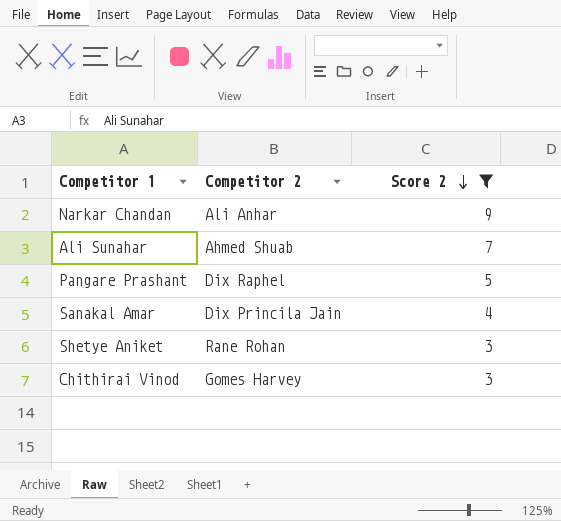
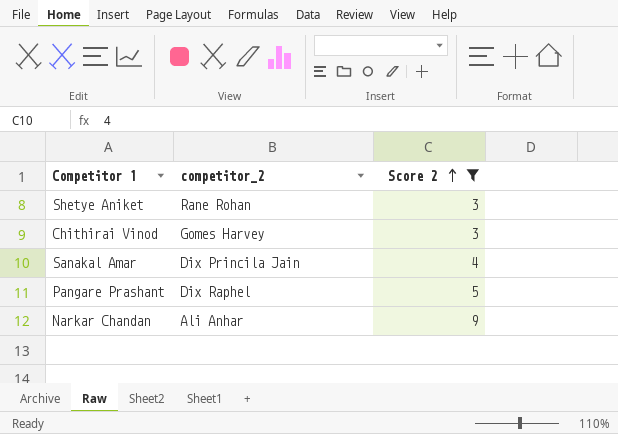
row order: Score 2 descending -> Score 2 ascending
column name: Competitor 2 -> competitor_2
row Ali Sunahar: Ahmed Shuab | 7 -> none

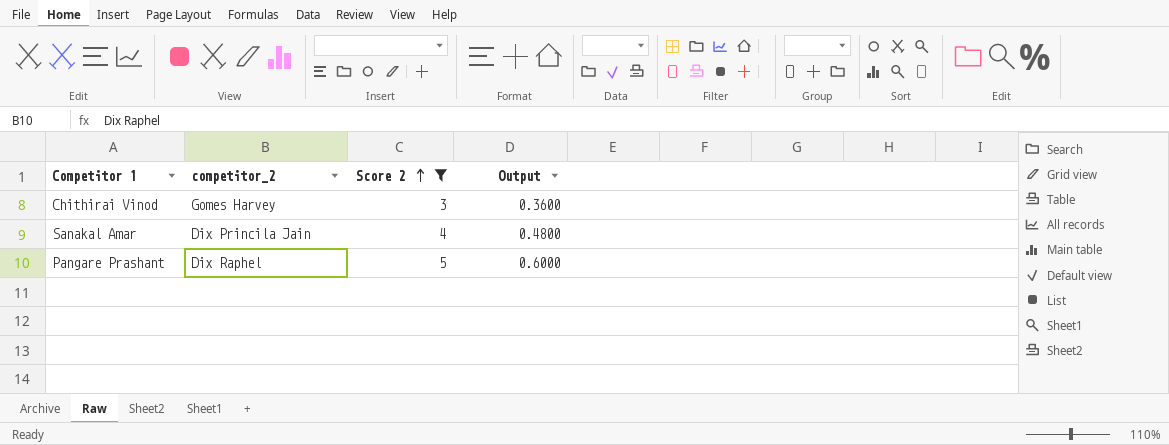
column Output | formula: none -> [Score 2] * 0.12
row Shetye Aniket: Rane Rohan | 3 -> none
row Narkar Chandan: Ali Anhar | 9 -> none

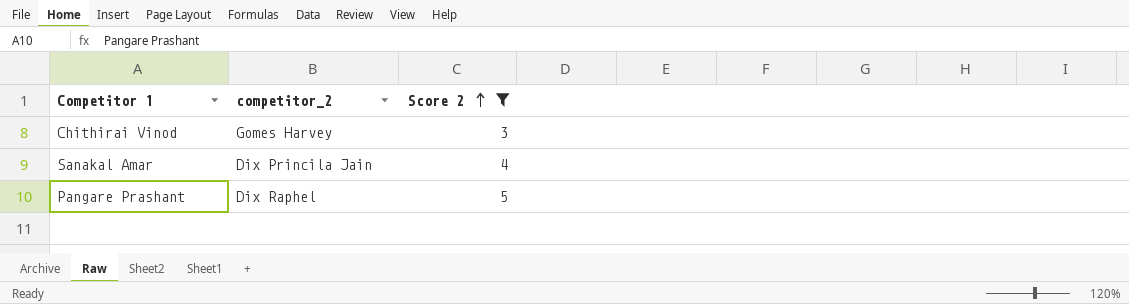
column Output | formula: [Score 2] * 0.12 -> none

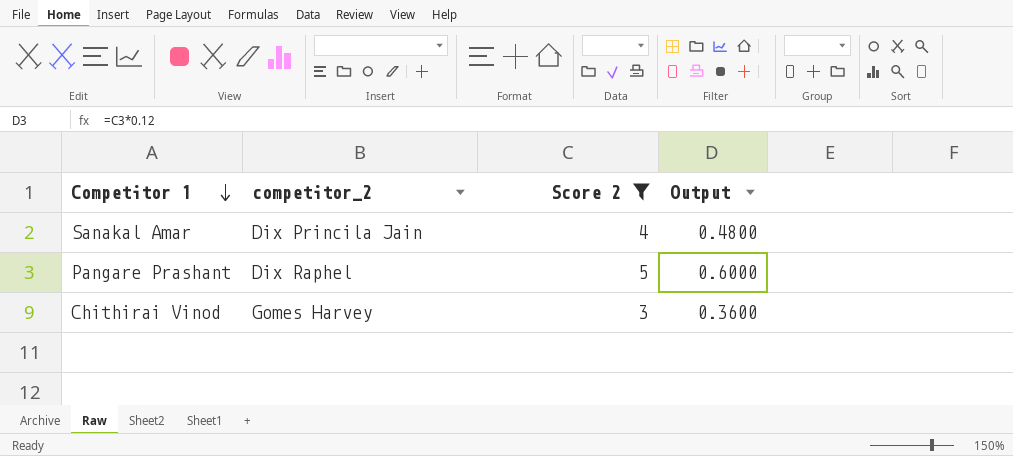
row order: Score 2 ascending -> Competitor 1 descending
column Output | formula: none -> [Score 2] * 0.12

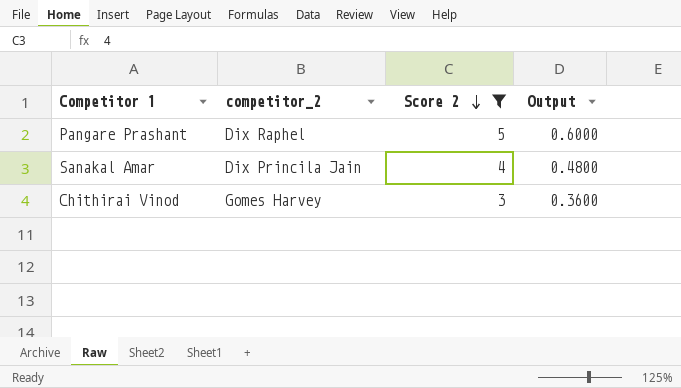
row order: Competitor 1 descending -> Score 2 descending

